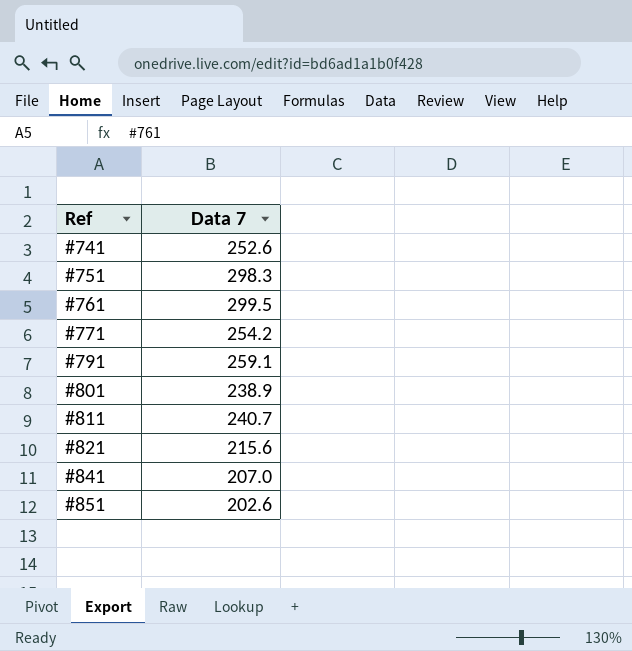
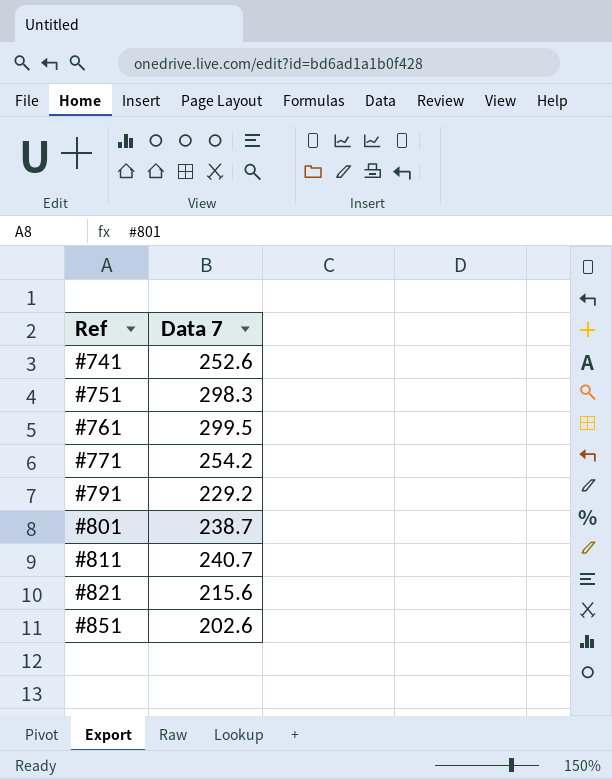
row #841: 207.0 -> none
#791 | Data 7: 259.1 -> 229.2
#801 | Data 7: 238.9 -> 238.7

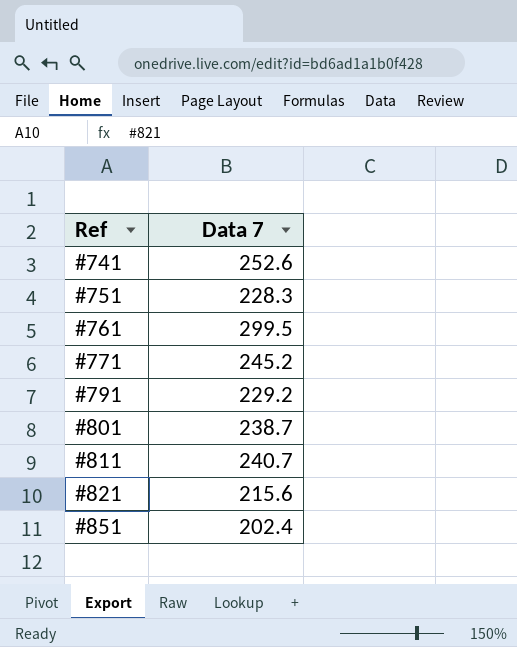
#751 | Data 7: 298.3 -> 228.3
#771 | Data 7: 254.2 -> 245.2
#851 | Data 7: 202.6 -> 202.4

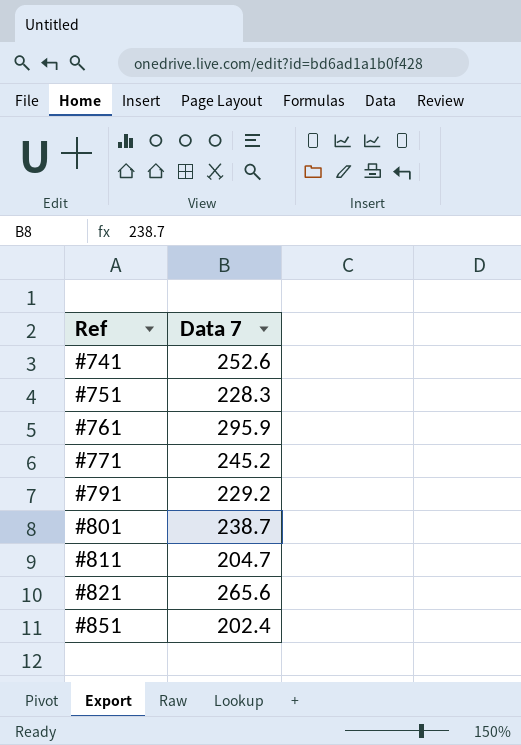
#761 | Data 7: 299.5 -> 295.9
#811 | Data 7: 240.7 -> 204.7
#821 | Data 7: 215.6 -> 265.6

